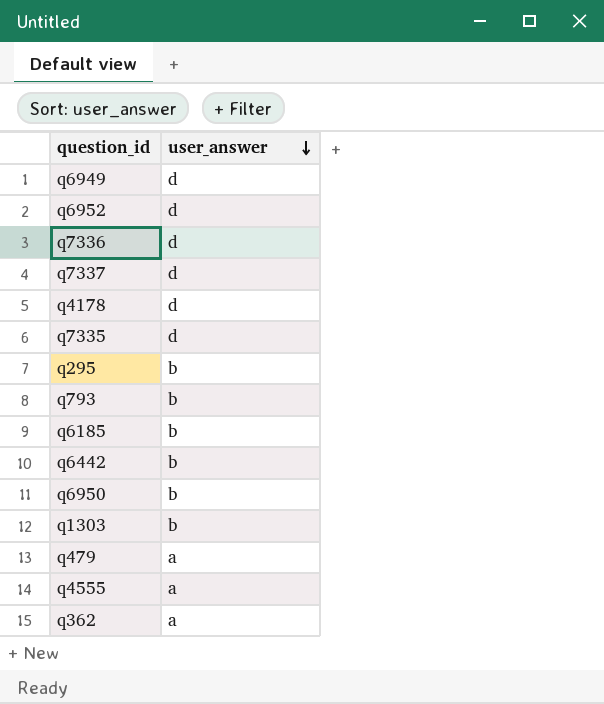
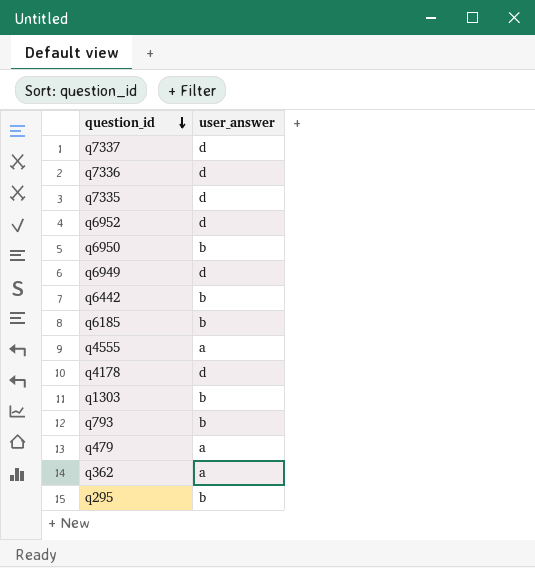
row order: user_answer descending -> question_id descending

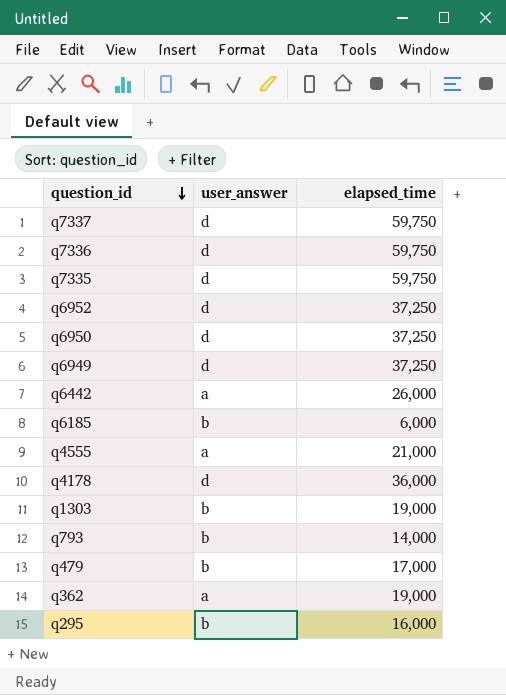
column elapsed_time | position: none -> 3
q6950 | user_answer: b -> d
q6442 | user_answer: b -> a
q479 | user_answer: a -> b

